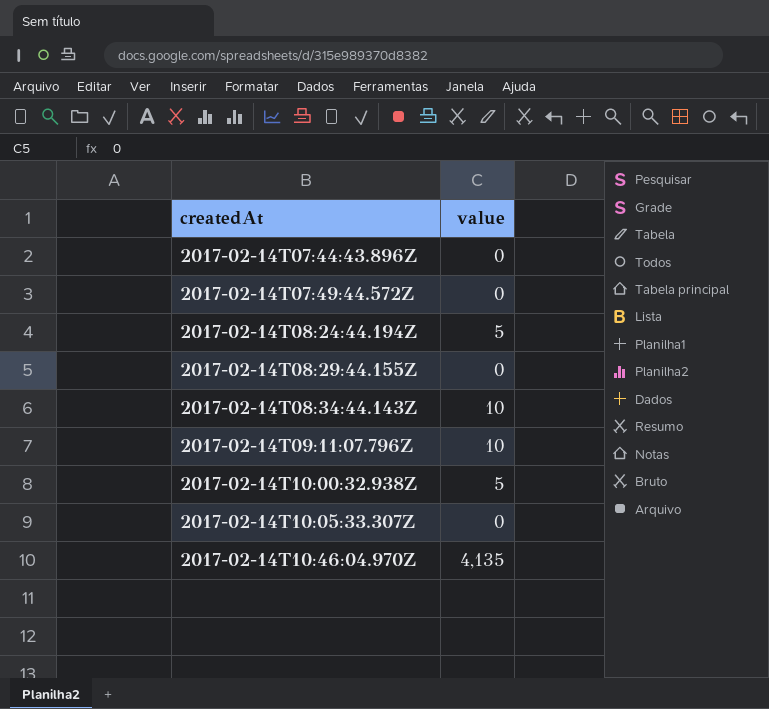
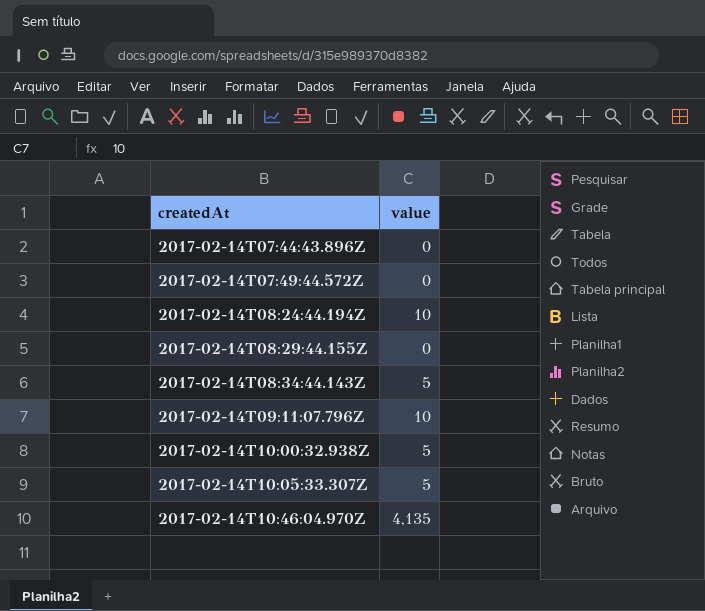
2017-02-14T08:24:44.194Z | value: 5 -> 10
2017-02-14T08:34:44.143Z | value: 10 -> 5
2017-02-14T10:05:33.307Z | value: 0 -> 5

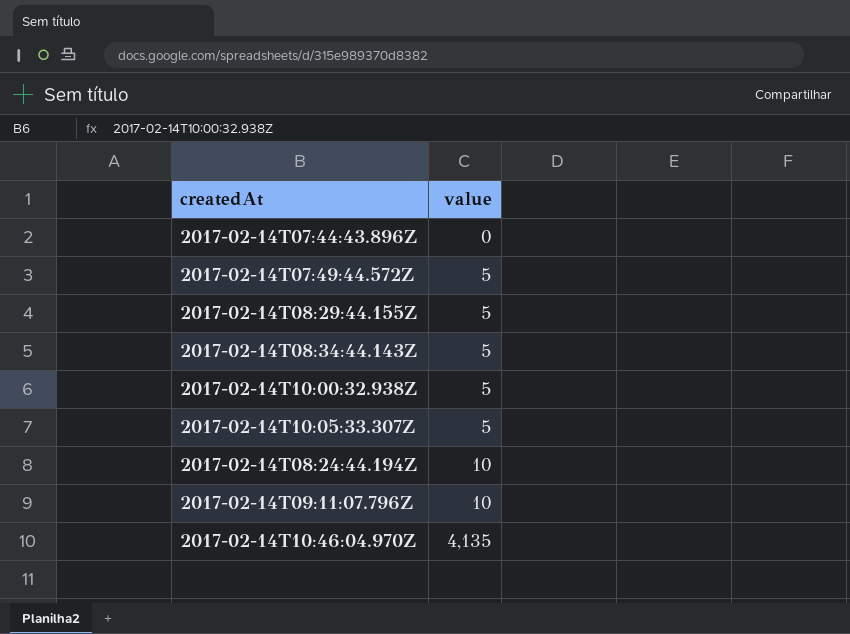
row order: createdAt ascending -> value ascending
2017-02-14T07:49:44.572Z | value: 0 -> 5
2017-02-14T08:29:44.155Z | value: 0 -> 5

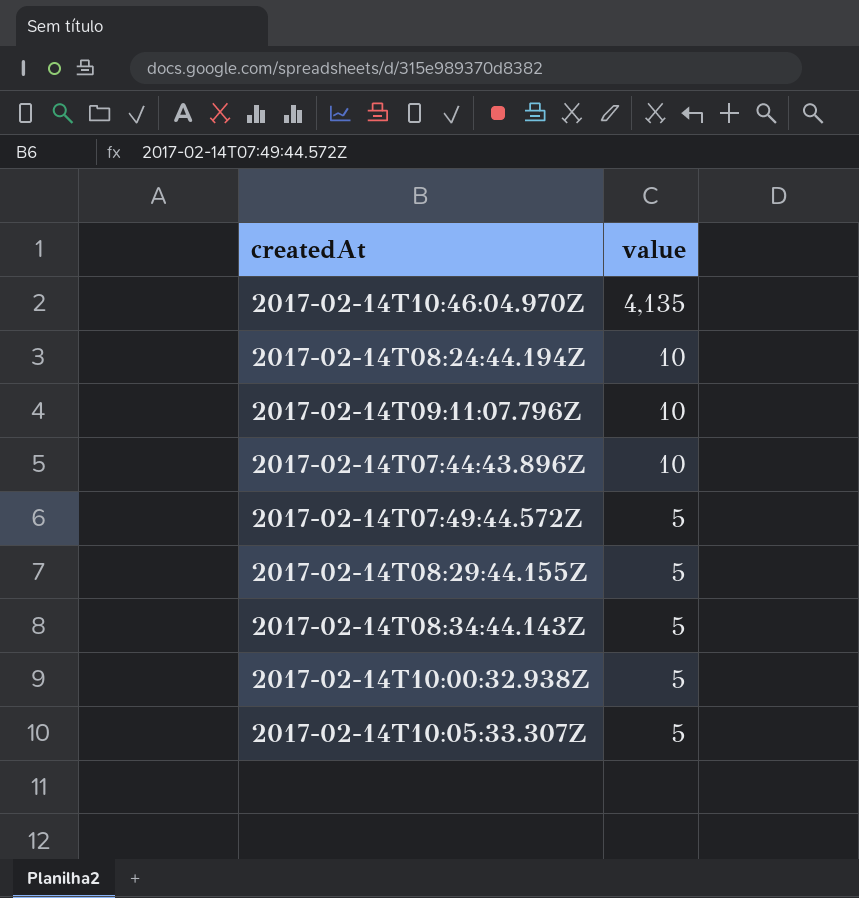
row order: value ascending -> value descending
2017-02-14T07:44:43.896Z | value: 0 -> 10

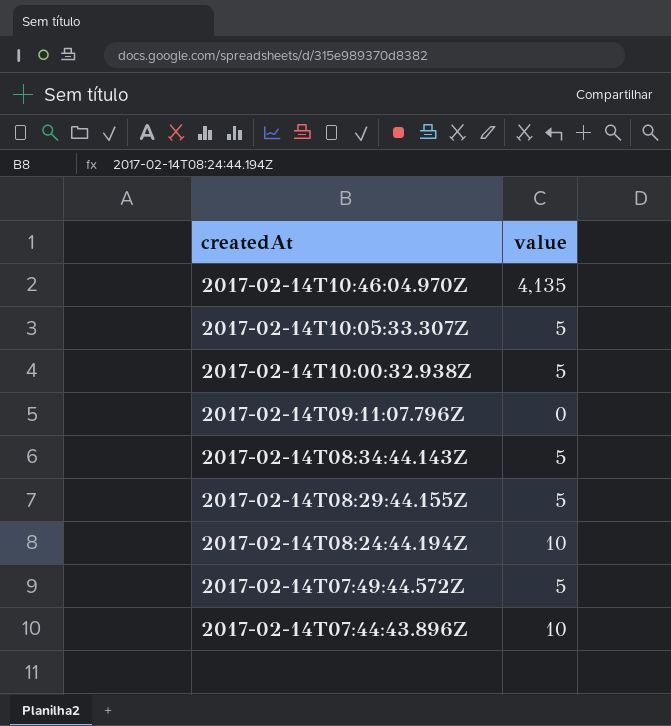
row order: value descending -> createdAt descending
2017-02-14T09:11:07.796Z | value: 10 -> 0

